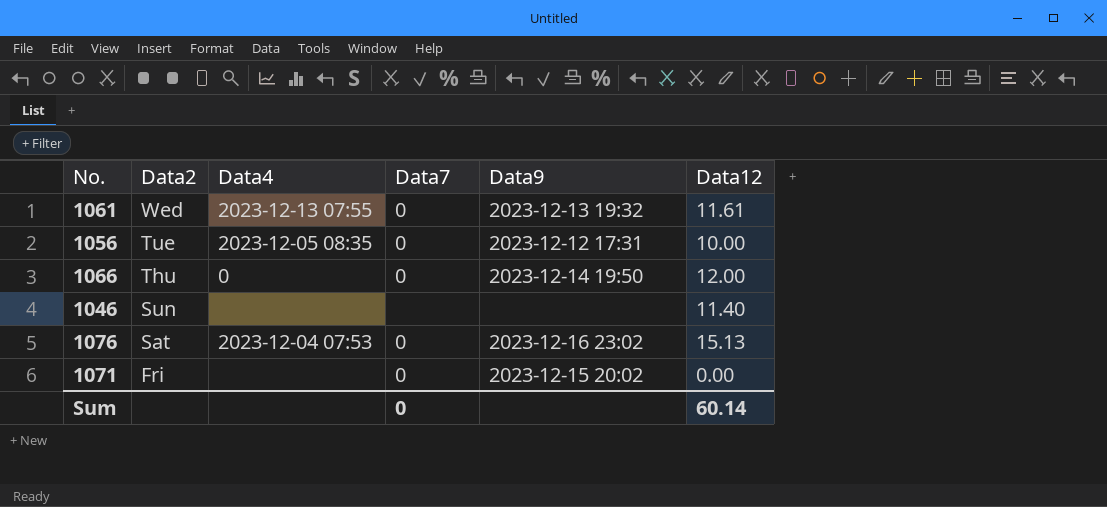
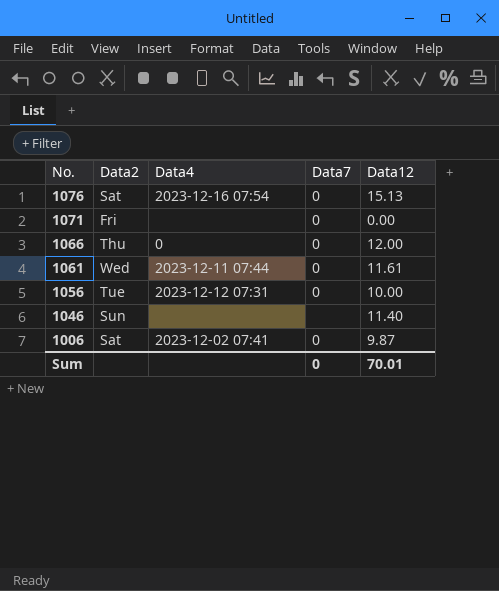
row order: Data2 descending -> No. descending
column Data9 | position: 5 -> none
1076 | Data4: 2023-12-04 07:53 -> 2023-12-16 07:54
1061 | Data4: 2023-12-13 07:55 -> 2023-12-11 07:44
1056 | Data4: 2023-12-05 08:35 -> 2023-12-12 07:31
row 1006: none -> Sat | 2023-12-02 07:41 | 0 | 9.87
Sum | Data12: 60.14 -> 70.01

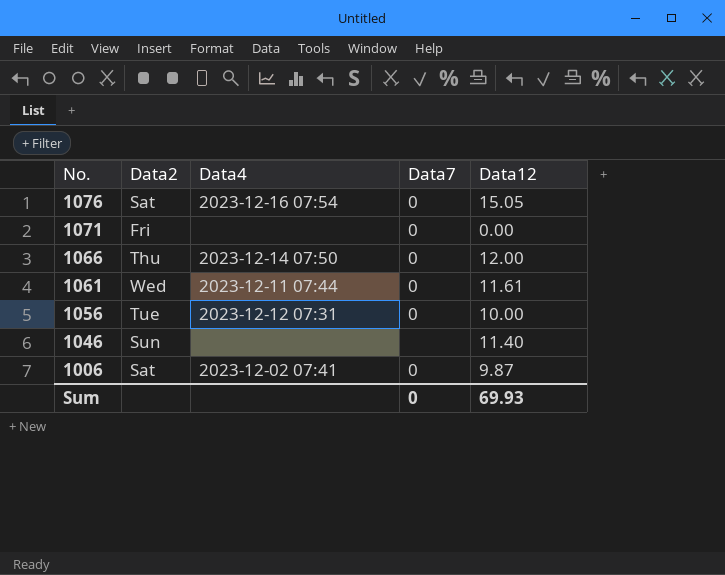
1076 | Data12: 15.13 -> 15.05
1066 | Data4: 0 -> 2023-12-14 07:50
Sum | Data12: 70.01 -> 69.93

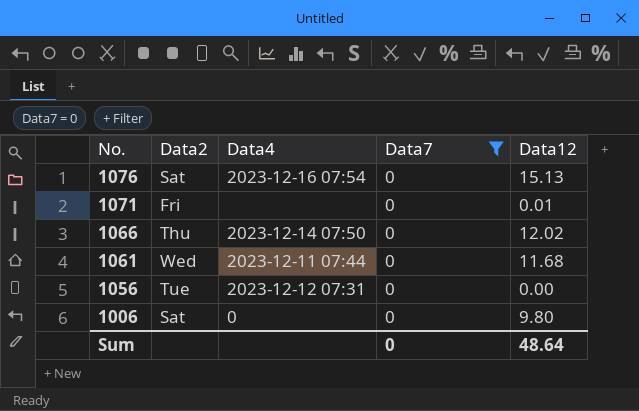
filter: none -> Data7 = 0
1076 | Data12: 15.05 -> 15.13
1071 | Data12: 0.00 -> 0.01
1066 | Data12: 12.00 -> 12.02
1061 | Data12: 11.61 -> 11.68
1056 | Data12: 10.00 -> 0.00
1006 | Data4: 2023-12-02 07:41 -> 0
1006 | Data12: 9.87 -> 9.80
Sum | Data12: 69.93 -> 48.64

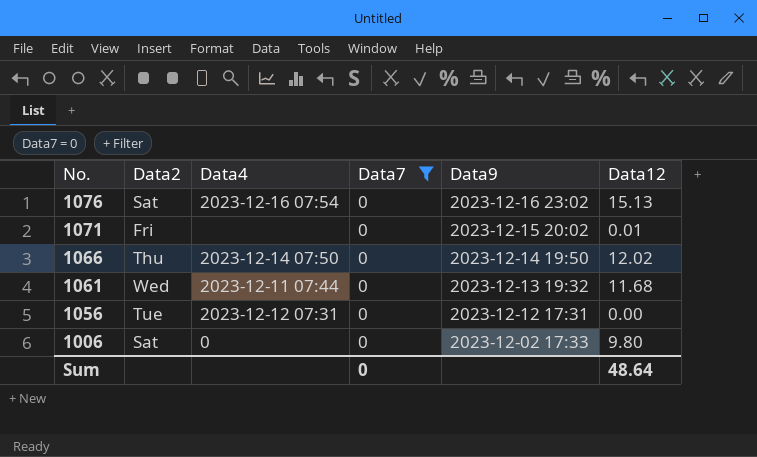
column Data9 | position: none -> 5

